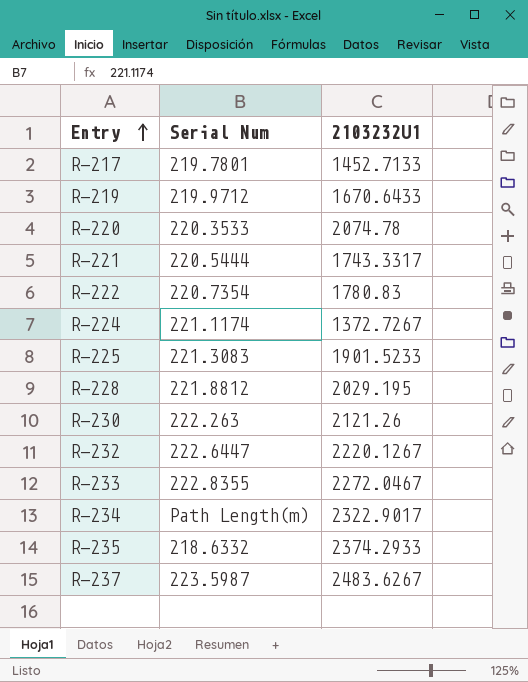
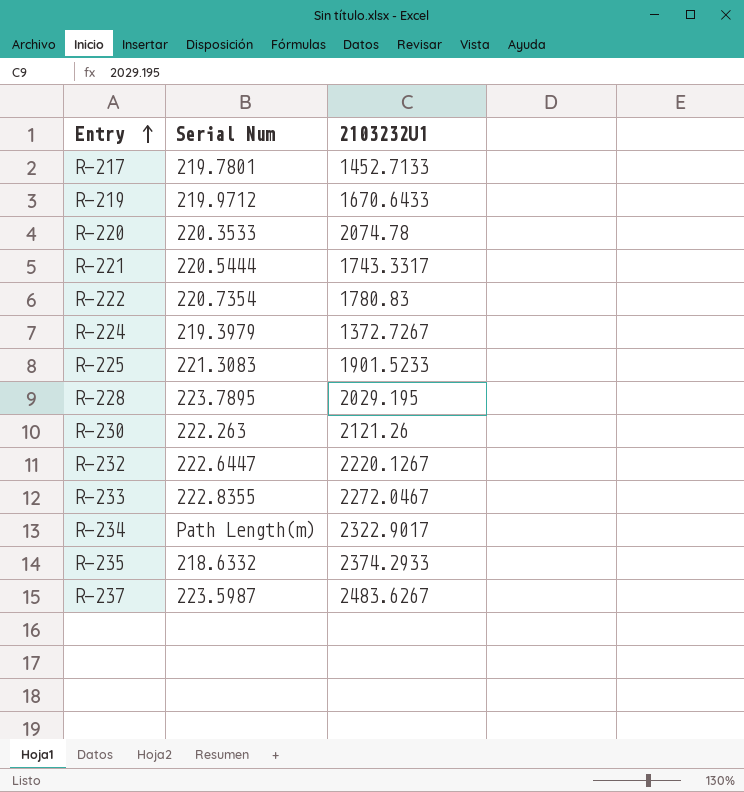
R-224 | Serial Num: 221.1174 -> 219.3979
R-228 | Serial Num: 221.8812 -> 223.7895

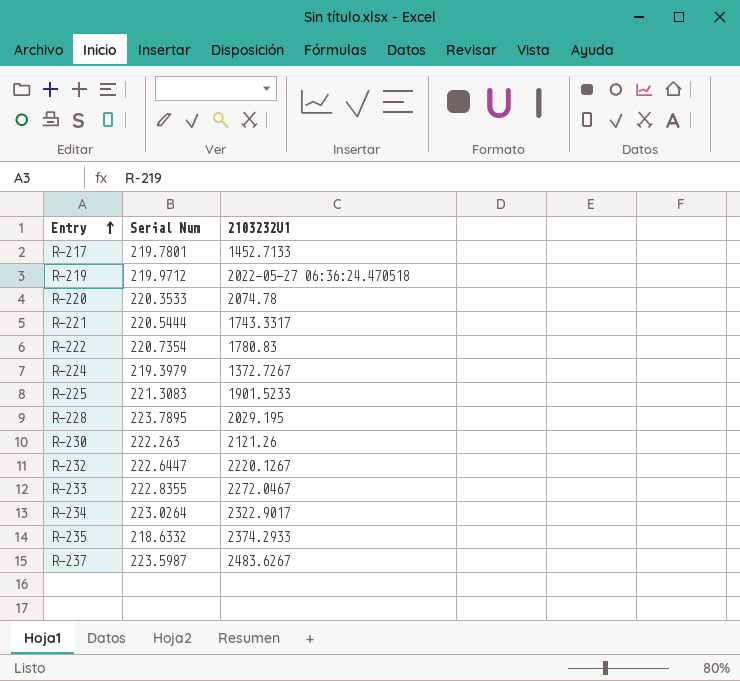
R-219 | 2103232U1: 1670.6433 -> 2022-05-27 06:36:24.470518
R-234 | Serial Num: Path Length(m) -> 223.0264

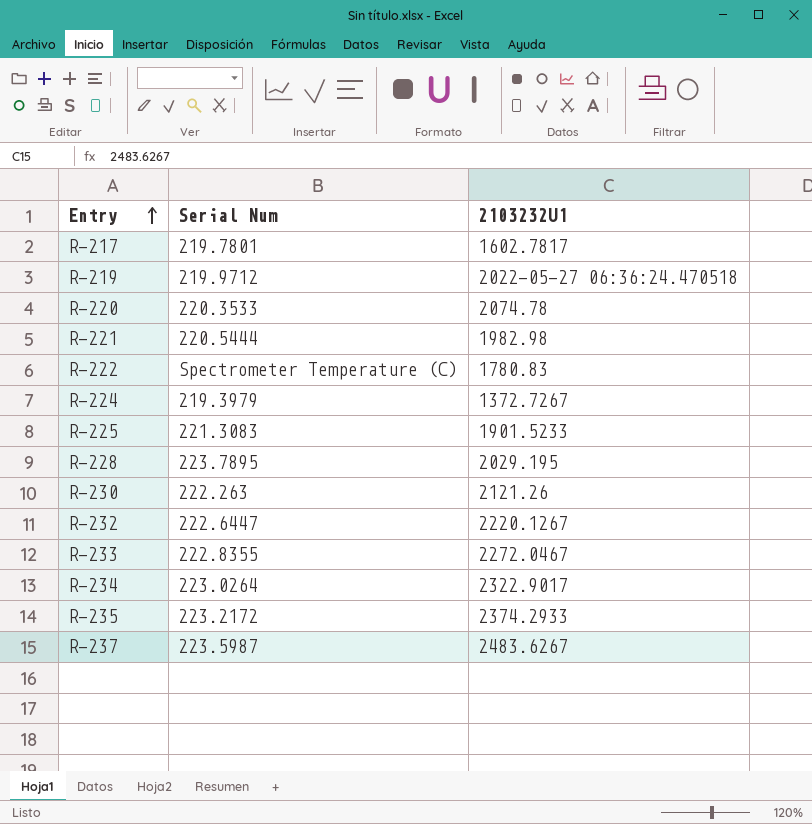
R-217 | 2103232U1: 1452.7133 -> 1602.7817
R-221 | 2103232U1: 1743.3317 -> 1982.98
R-222 | Serial Num: 220.7354 -> Spectrometer Temperature (C)
R-235 | Serial Num: 218.6332 -> 223.2172

